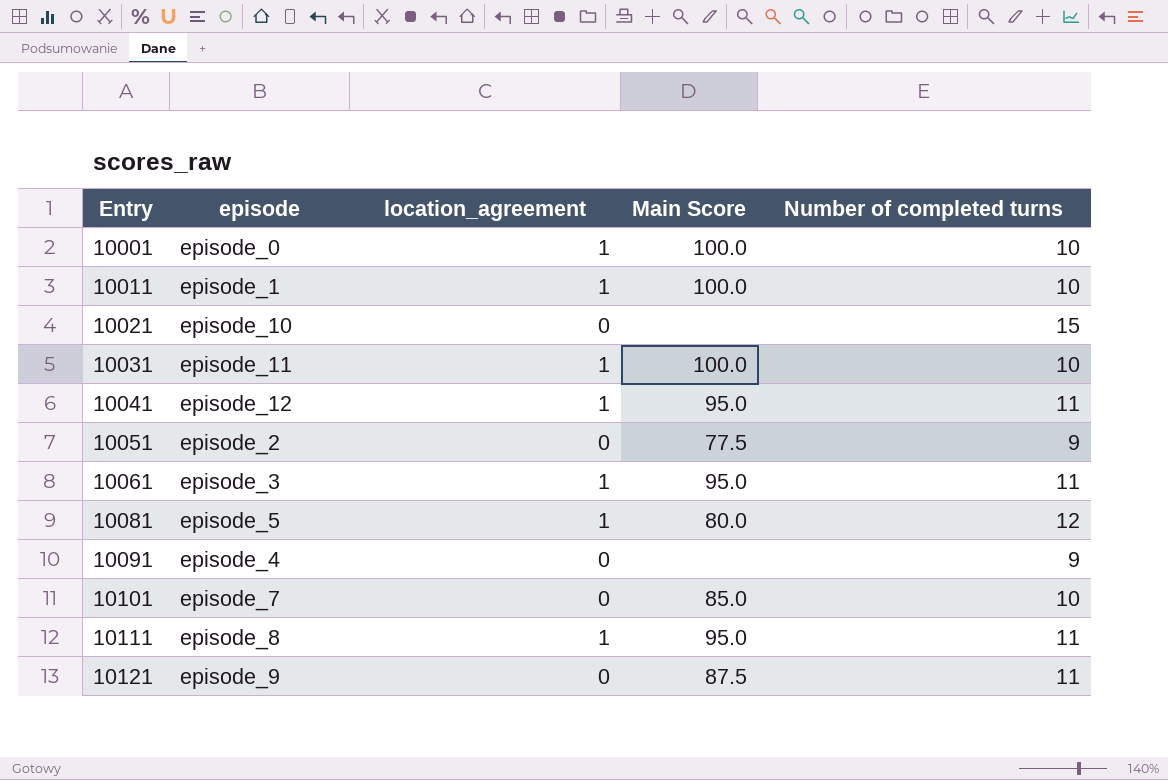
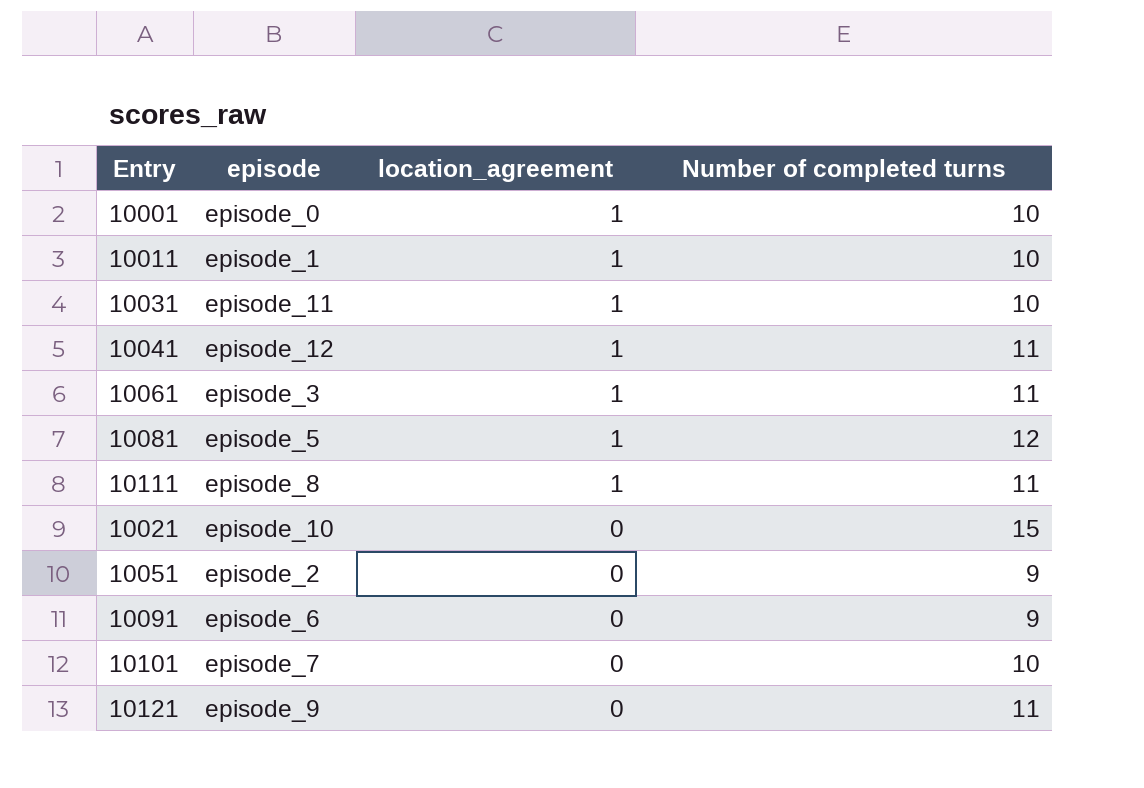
row order: Entry ascending -> location_agreement descending
column Main Score | position: 4 -> none
10091 | episode: episode_4 -> episode_6

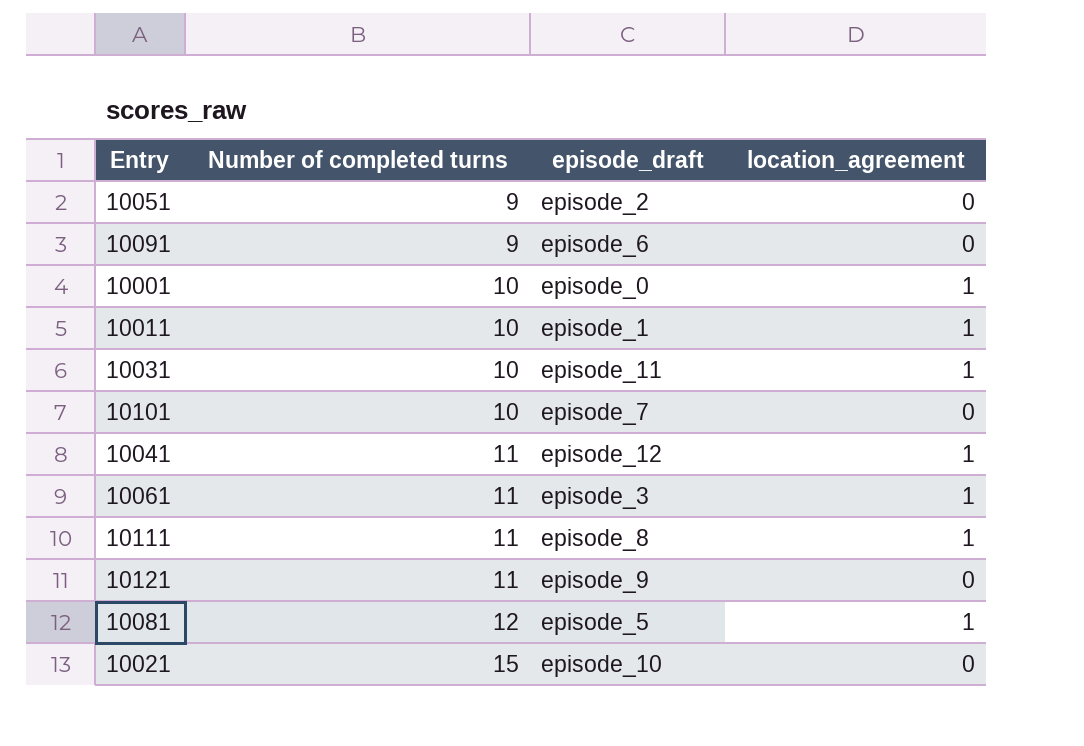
row order: location_agreement descending -> Number of completed turns ascending
column Number of completed turns | position: 4 -> 2
column name: episode -> episode_draft

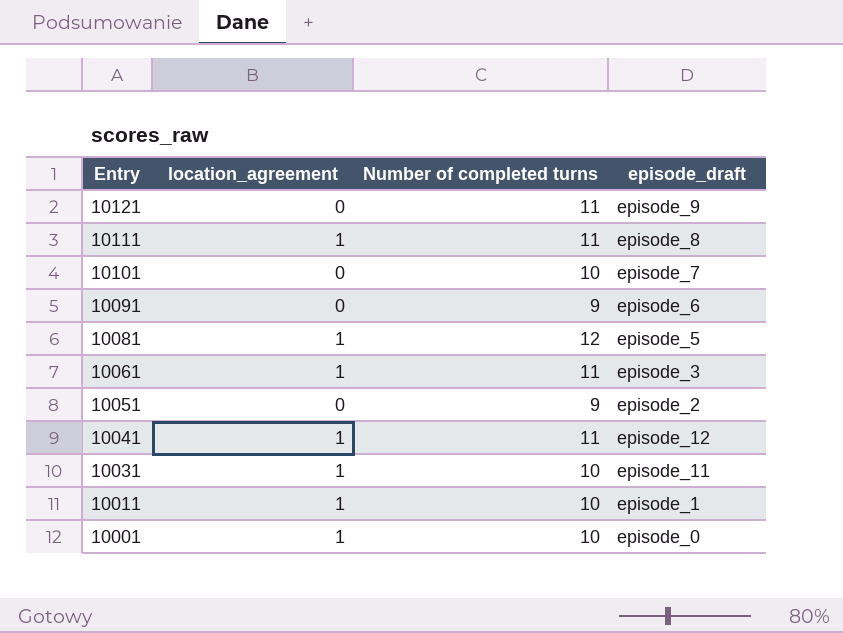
row order: Number of completed turns ascending -> Entry descending
column location_agreement | position: 4 -> 2
row 10021: 15 | episode_10 | 0 -> none

